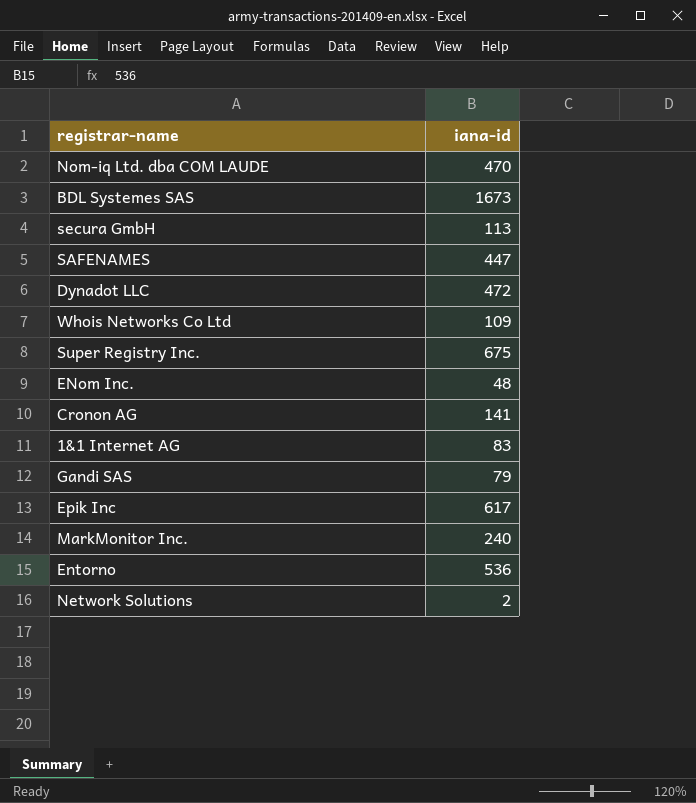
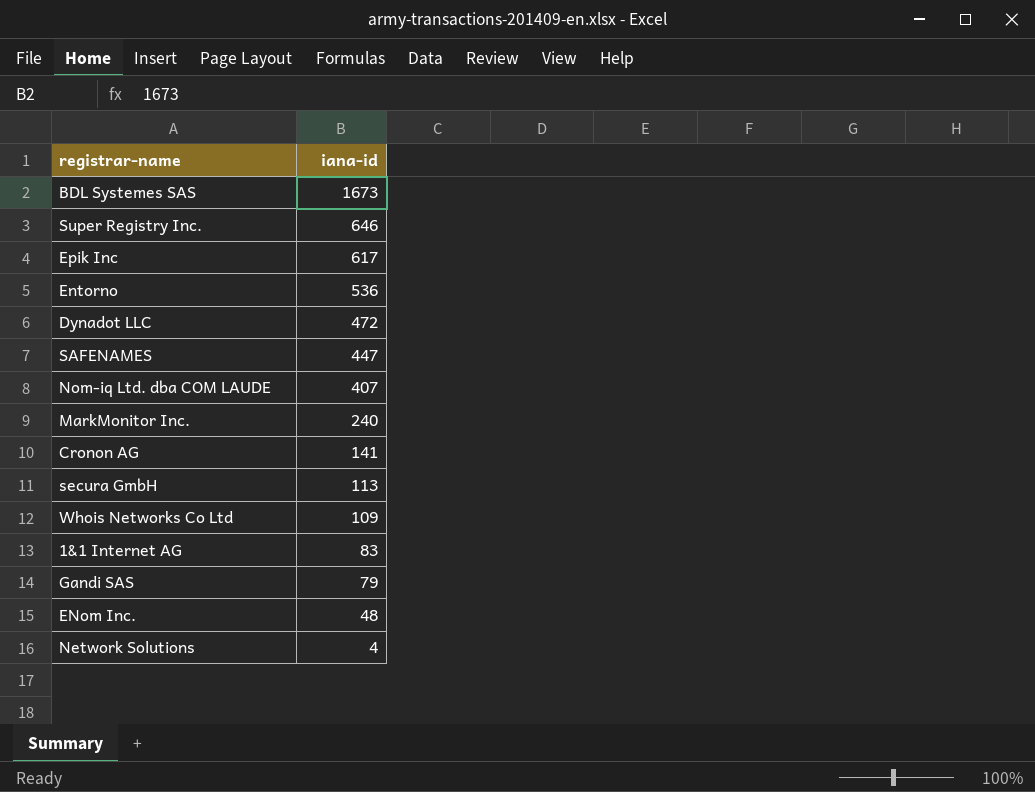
row order: none -> iana-id descending
Super Registry Inc. | iana-id: 675 -> 646
Nom-iq Ltd. dba COM LAUDE | iana-id: 470 -> 407
Network Solutions | iana-id: 2 -> 4

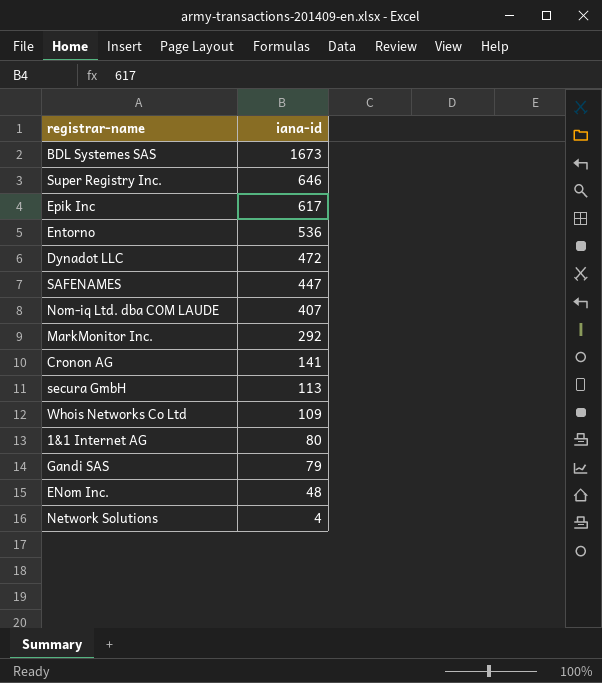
MarkMonitor Inc. | iana-id: 240 -> 292
1&1 Internet AG | iana-id: 83 -> 80

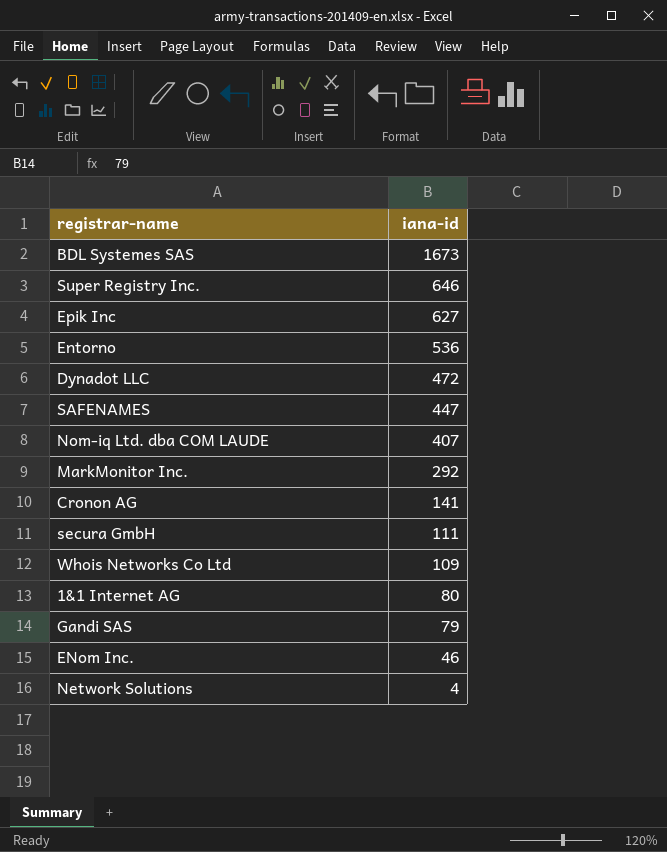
Epik Inc | iana-id: 617 -> 627
secura GmbH | iana-id: 113 -> 111
ENom Inc. | iana-id: 48 -> 46

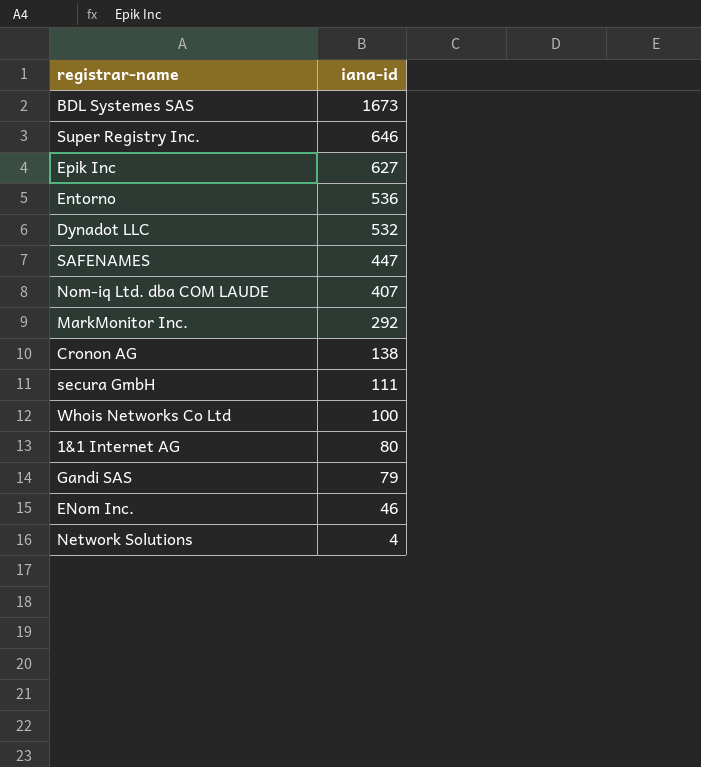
Dynadot LLC | iana-id: 472 -> 532
Cronon AG | iana-id: 141 -> 138
Whois Networks Co Ltd | iana-id: 109 -> 100

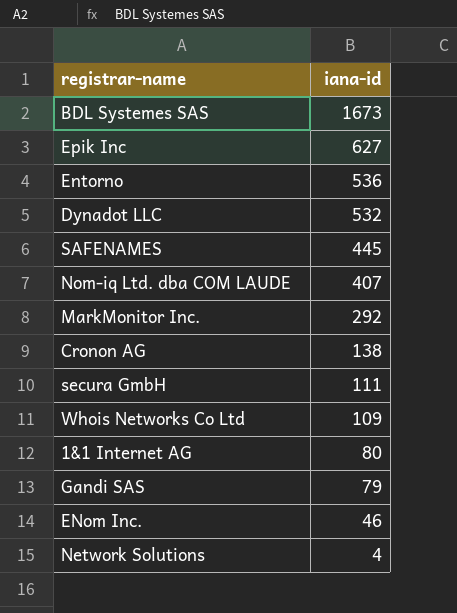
row Super Registry Inc.: 646 -> none
SAFENAMES | iana-id: 447 -> 445
Whois Networks Co Ltd | iana-id: 100 -> 109

